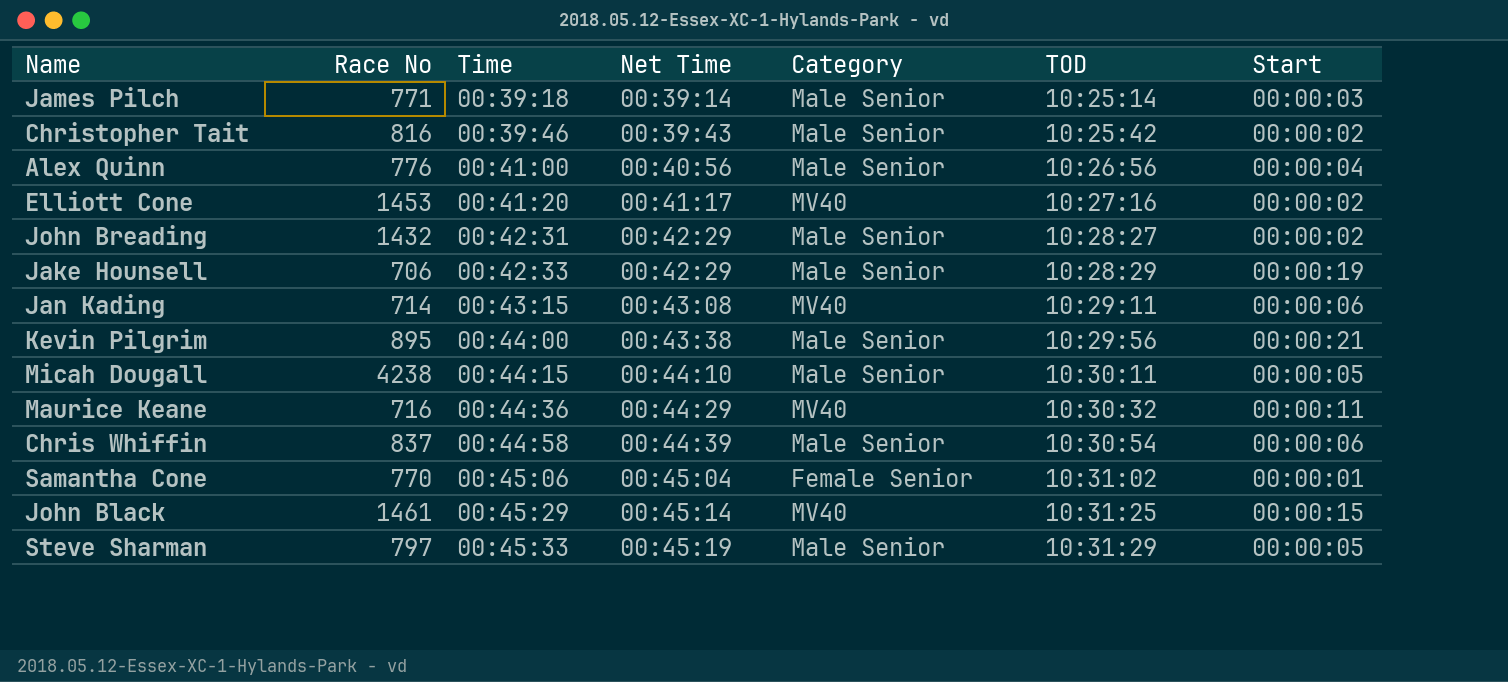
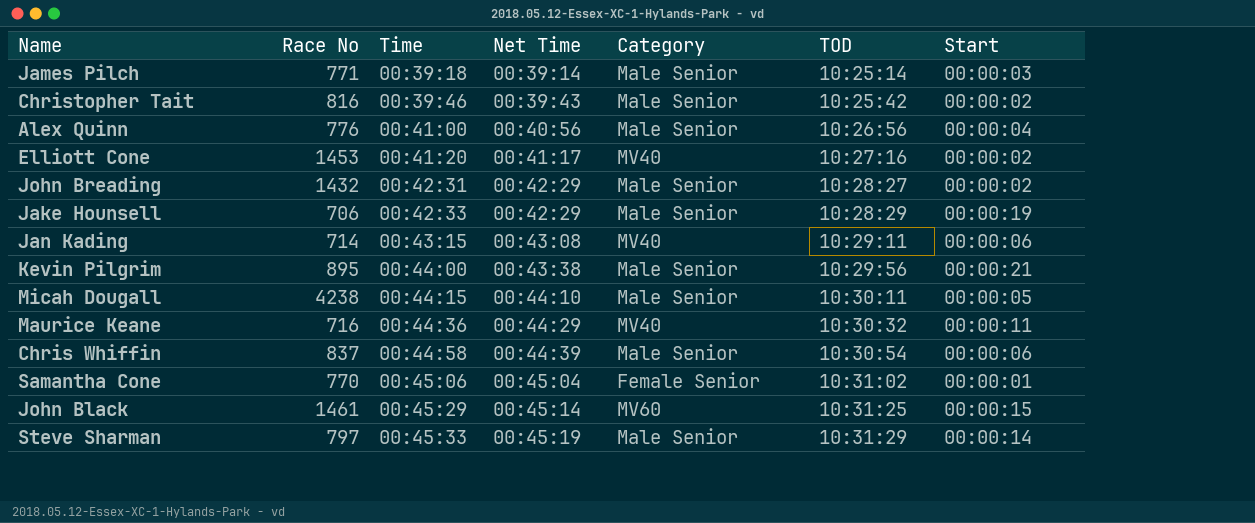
John Black | Category: MV40 -> MV60
Steve Sharman | Start: 00:00:05 -> 00:00:14

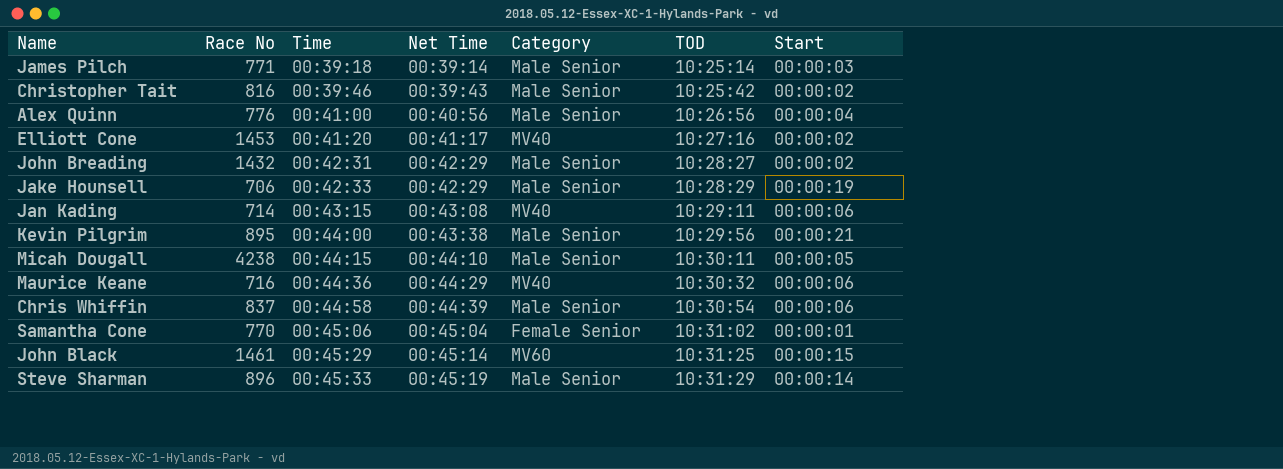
Maurice Keane | Start: 00:00:11 -> 00:00:06
Steve Sharman | Race No: 797 -> 896

